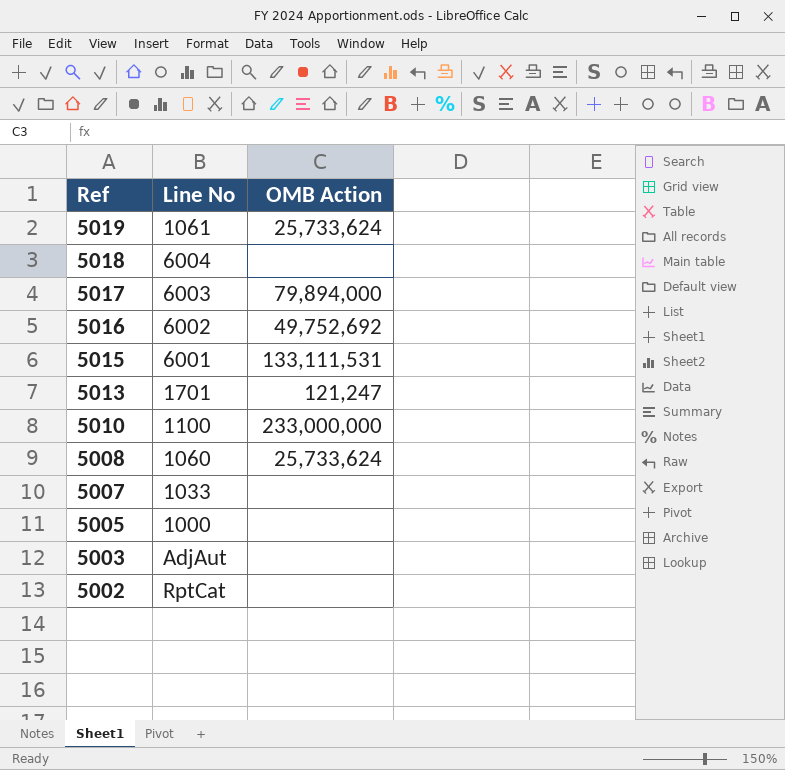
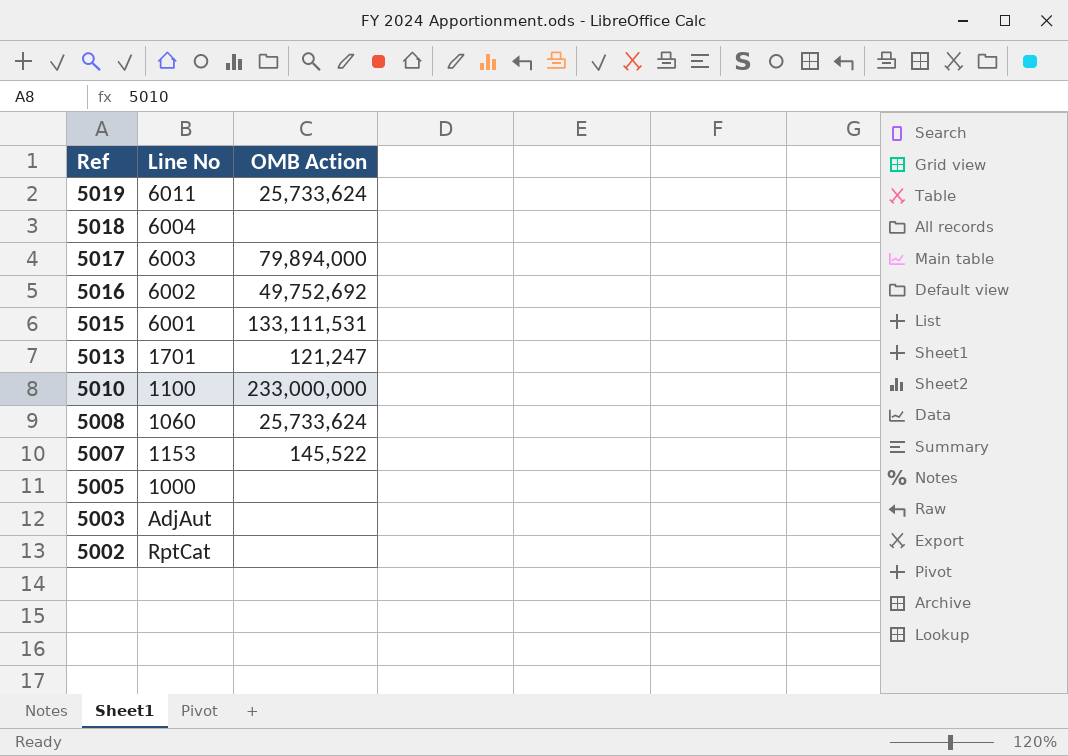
5019 | Line No: 1061 -> 6011
5007 | Line No: 1033 -> 1153
5007 | OMB Action: none -> 145,522

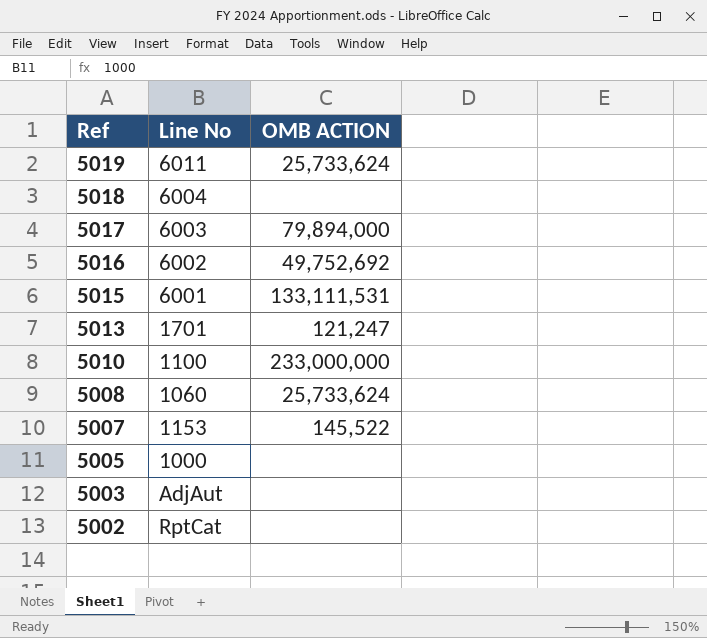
column name: OMB Action -> OMB ACTION

